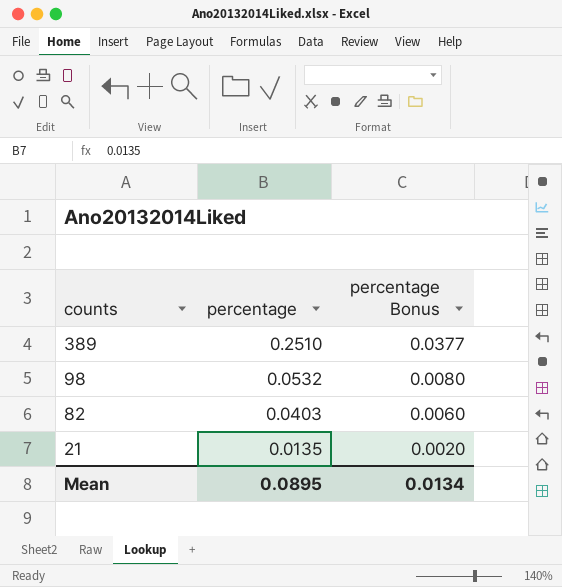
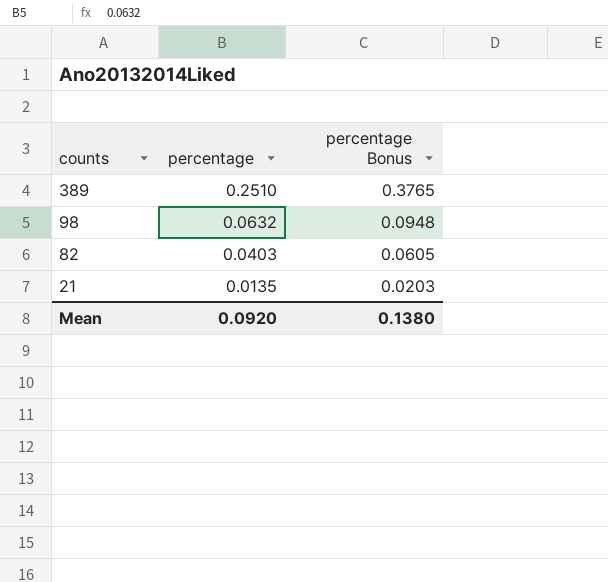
column percentage Bonus | formula: [percentage] * 0.15 -> [percentage] * 1.5
98 | percentage: 0.0532 -> 0.0632
Mean | percentage: 0.0895 -> 0.0920
Mean | percentage Bonus: 0.0134 -> 0.1380

